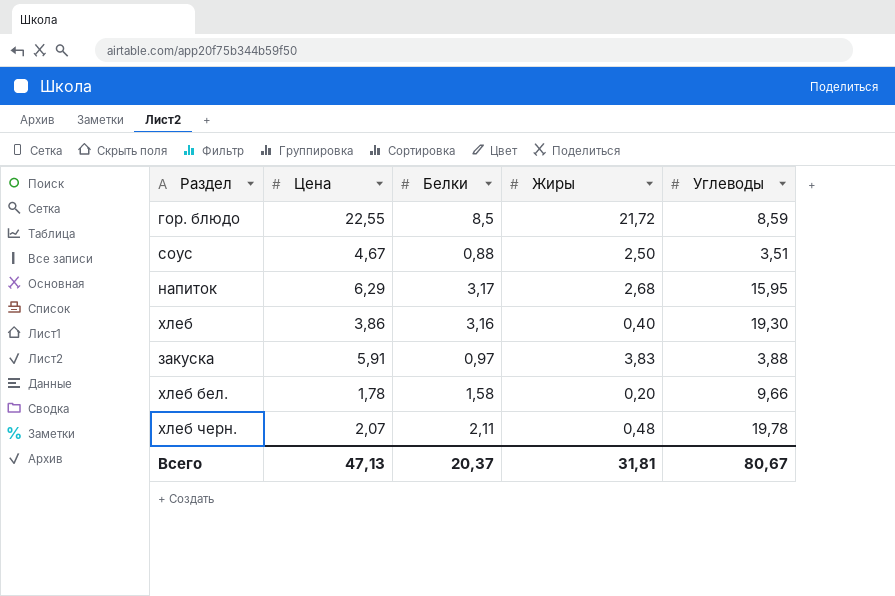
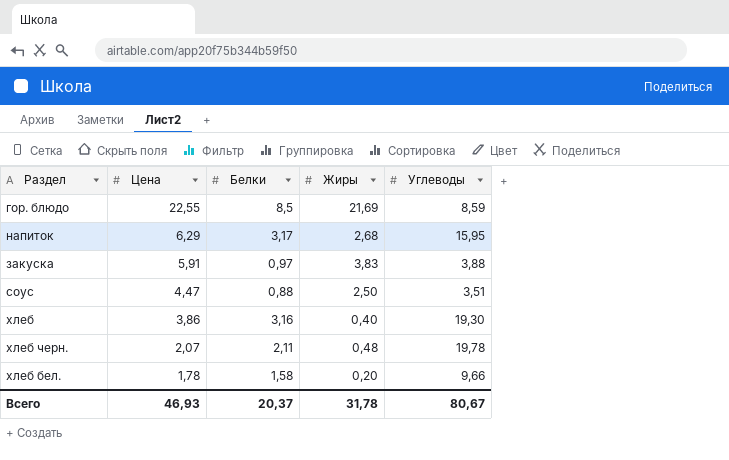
row order: none -> Цена descending
гор. блюдо | Жиры: 21,72 -> 21,69
соус | Цена: 4,67 -> 4,47
Всего | Цена: 47,13 -> 46,93
Всего | Жиры: 31,81 -> 31,78

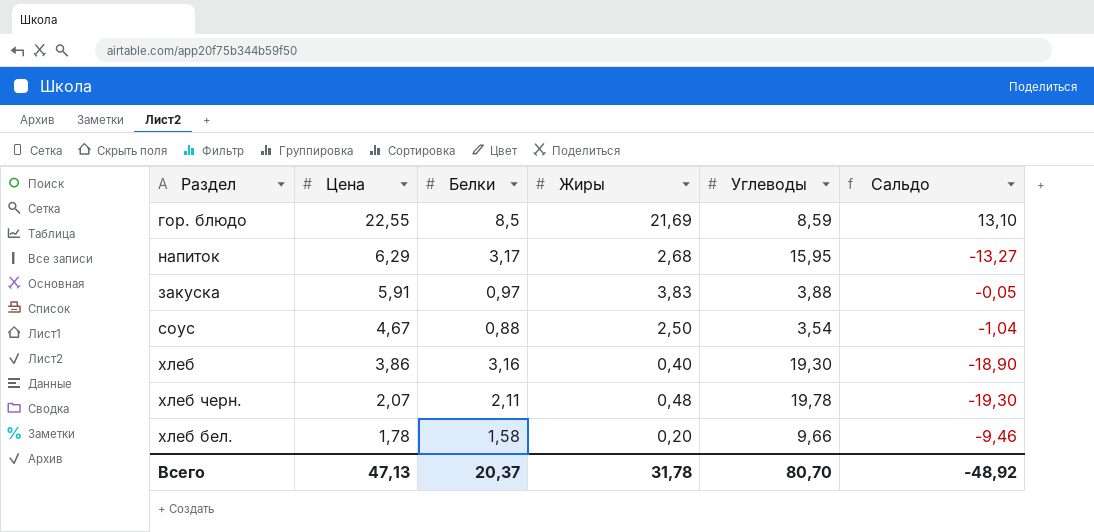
column Сальдо | formula: none -> [Жиры] - [Углеводы]
соус | Цена: 4,47 -> 4,67
соус | Углеводы: 3,51 -> 3,54
Всего | Цена: 46,93 -> 47,13
Всего | Углеводы: 80,67 -> 80,70

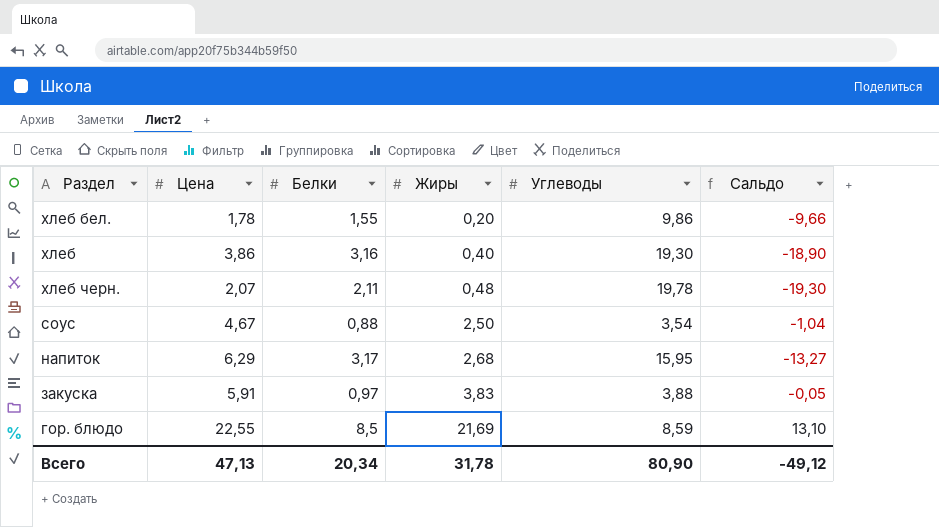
row order: Цена descending -> Жиры ascending
хлеб бел. | Белки: 1,58 -> 1,55
хлеб бел. | Углеводы: 9,66 -> 9,86
хлеб бел. | Сальдо: -9,46 -> -9,66
Всего | Белки: 20,37 -> 20,34
Всего | Углеводы: 80,70 -> 80,90
Всего | Сальдо: -48,92 -> -49,12

